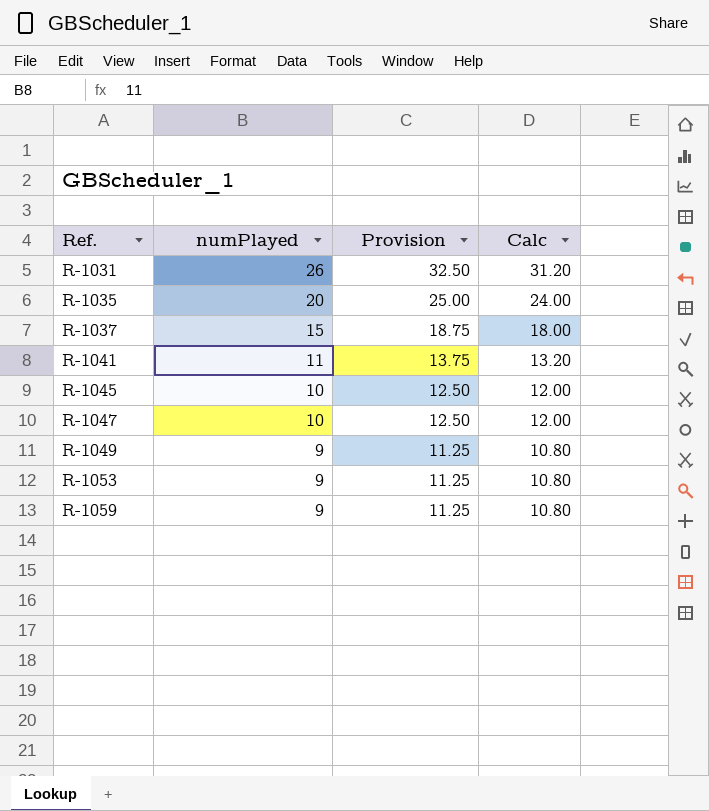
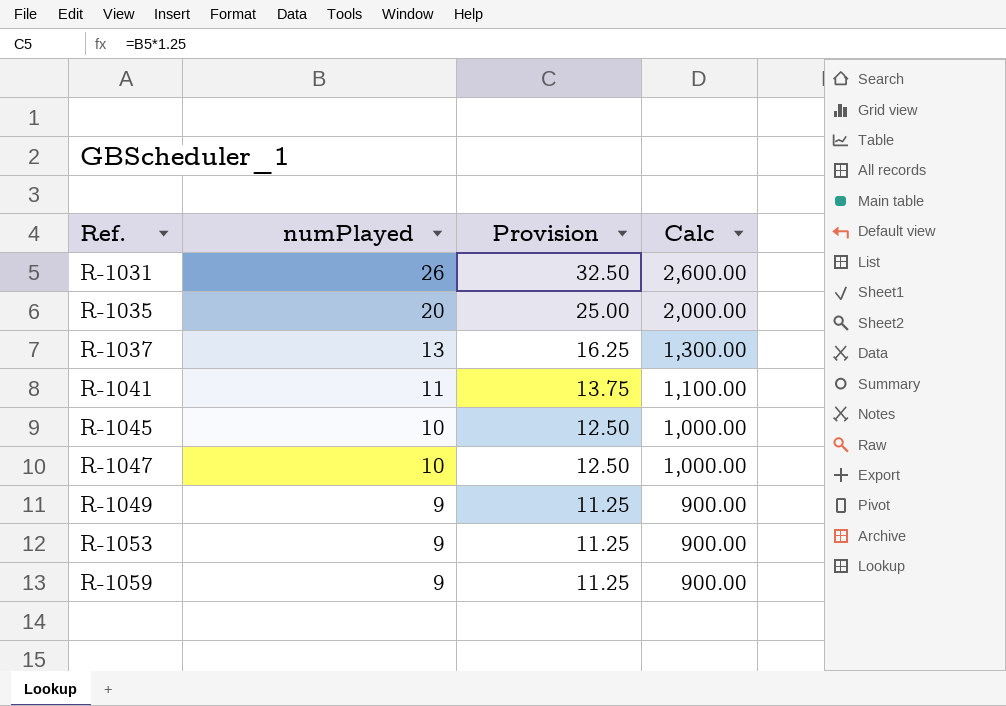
column Calc | formula: [numPlayed] * 1.2 -> [numPlayed] * 100
R-1037 | numPlayed: 15 -> 13
R-1037 | Provision: 18.75 -> 16.25

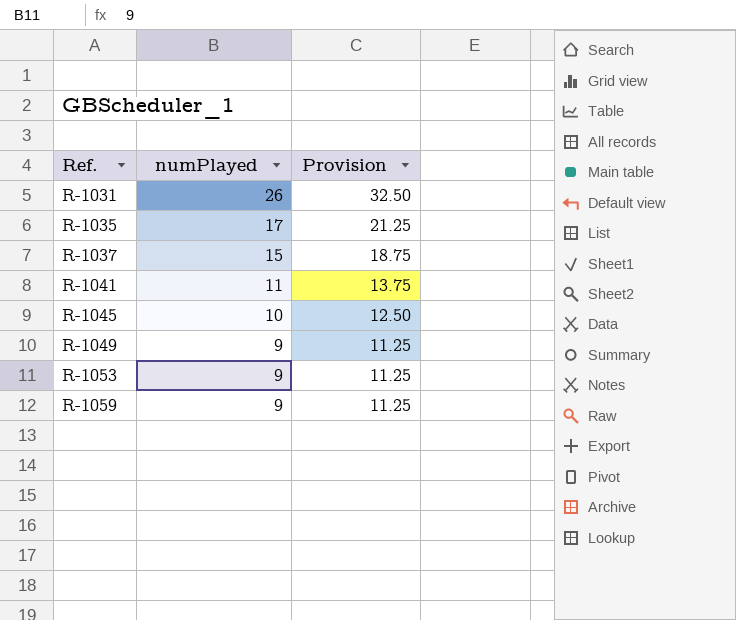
column Calc | formula: [numPlayed] * 100 -> none
row R-1047: 10 | 12.50 | 1,000.00 -> none
R-1035 | numPlayed: 20 -> 17
R-1035 | Provision: 25.00 -> 21.25
R-1037 | numPlayed: 13 -> 15
R-1037 | Provision: 16.25 -> 18.75

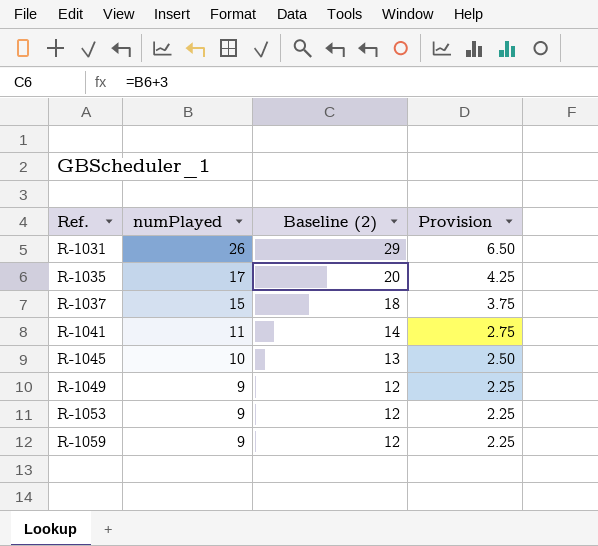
column Baseline (2) | formula: none -> [numPlayed] + 3
column Provision | formula: [numPlayed] * 1.25 -> [numPlayed] * 0.25

